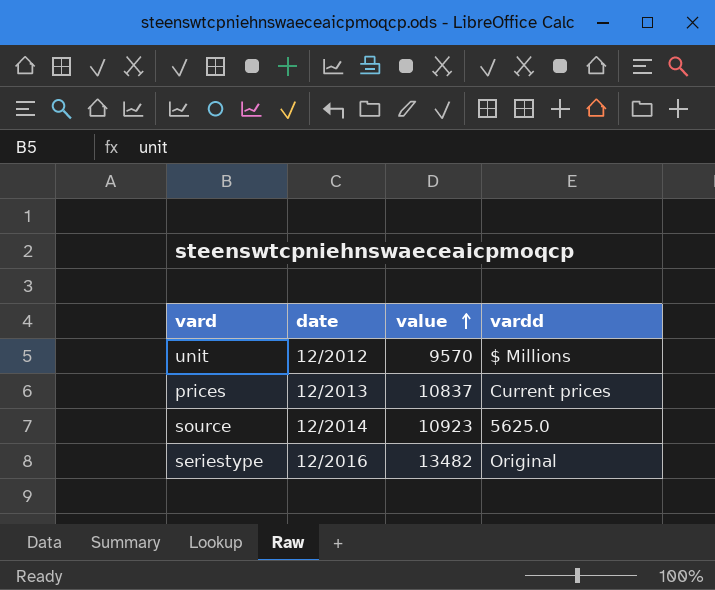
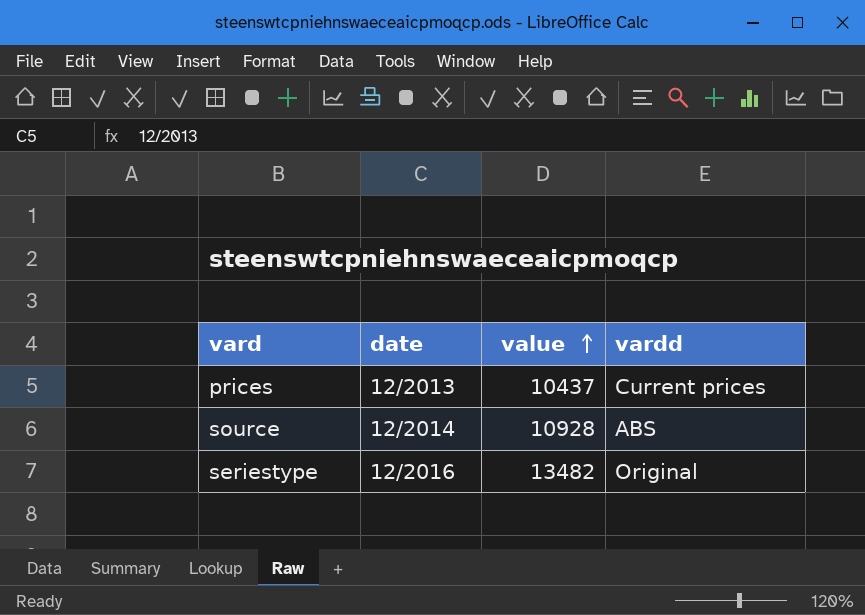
row unit: 12/2012 | 9570 | $ Millions -> none
prices | value: 10837 -> 10437
source | value: 10923 -> 10928
source | vardd: 5625.0 -> ABS

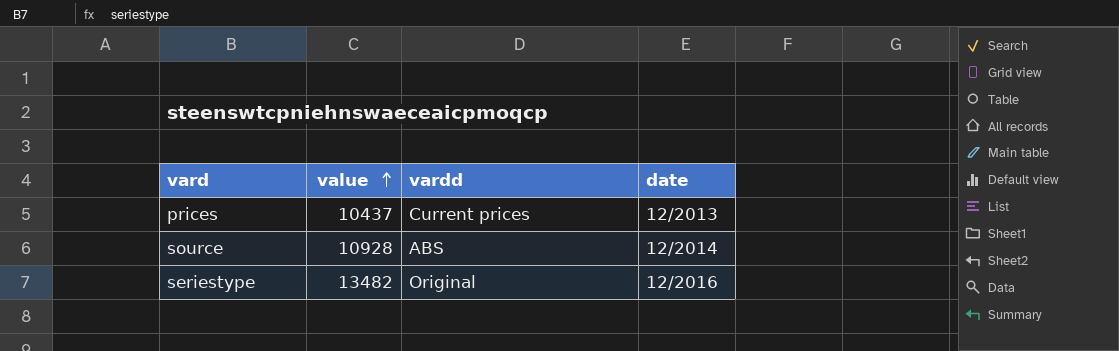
column date | position: 2 -> 4

